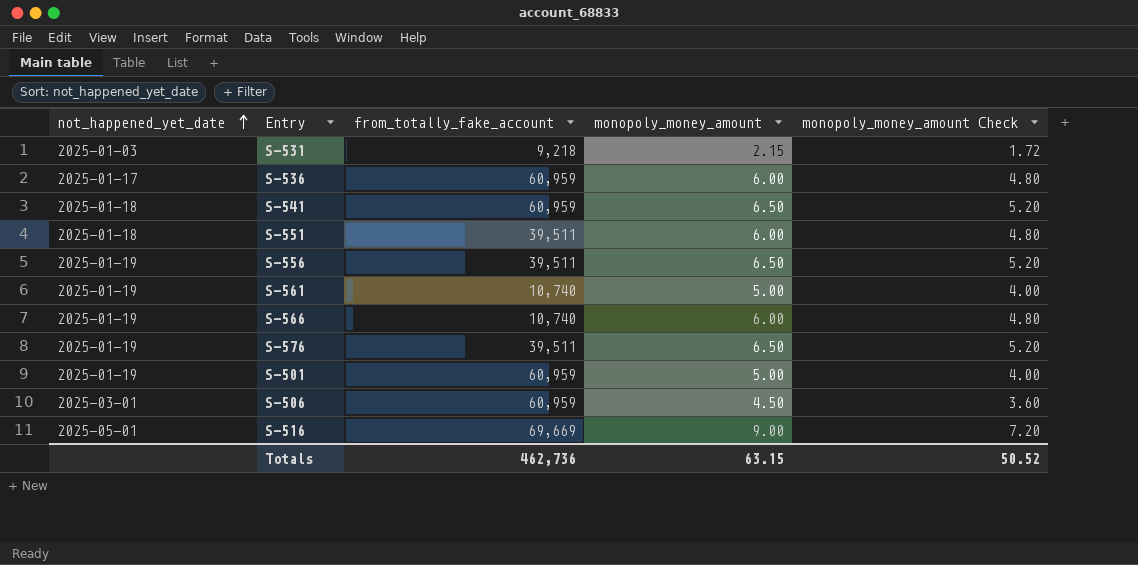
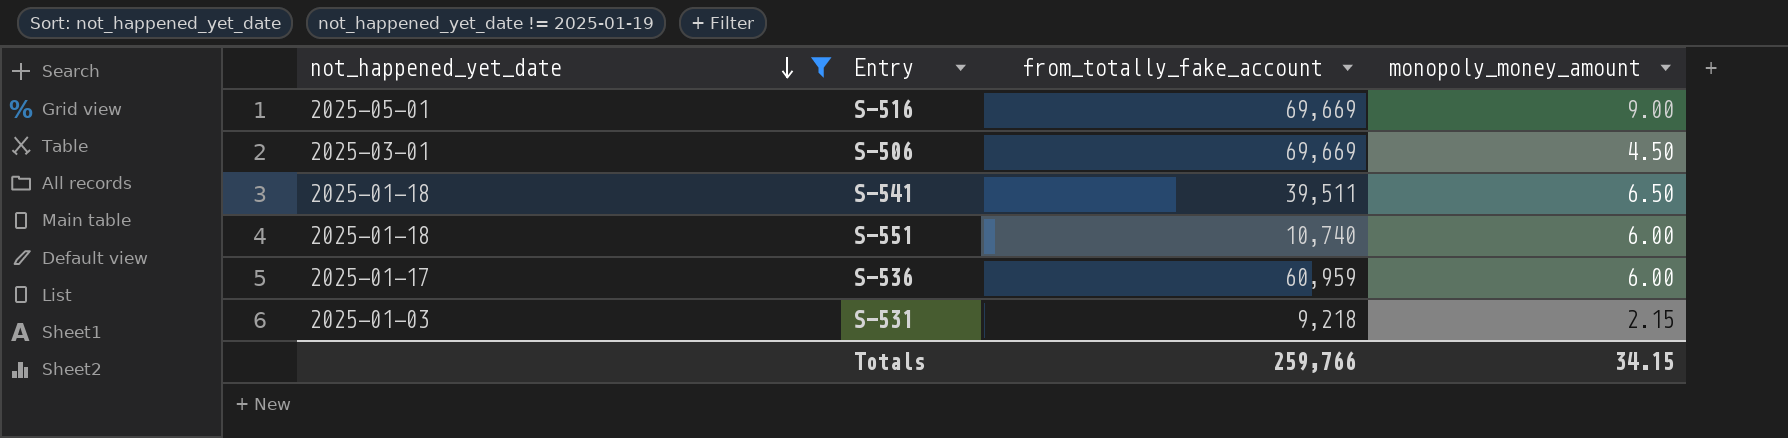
filter: none -> not_happened_yet_date != 2025-01-19
row order: not_happened_yet_date ascending -> not_happened_yet_date descending
column monopoly_money_amount Check | formula: [monopoly_money_amount] * 0.8 -> none
S-506 | from_totally_fake_account: 60,959 -> 69,669
S-541 | from_totally_fake_account: 60,959 -> 39,511
S-551 | from_totally_fake_account: 39,511 -> 10,740
Totals | from_totally_fake_account: 462,736 -> 259,766
Totals | monopoly_money_amount: 63.15 -> 34.15

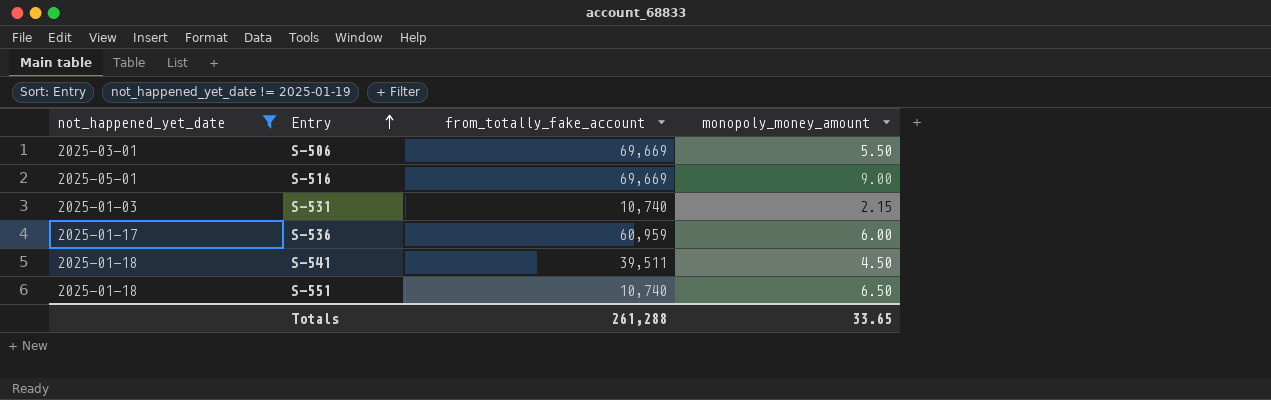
row order: not_happened_yet_date descending -> Entry ascending
S-506 | monopoly_money_amount: 4.50 -> 5.50
S-531 | from_totally_fake_account: 9,218 -> 10,740
S-541 | monopoly_money_amount: 6.50 -> 4.50
S-551 | monopoly_money_amount: 6.00 -> 6.50
Totals | from_totally_fake_account: 259,766 -> 261,288
Totals | monopoly_money_amount: 34.15 -> 33.65

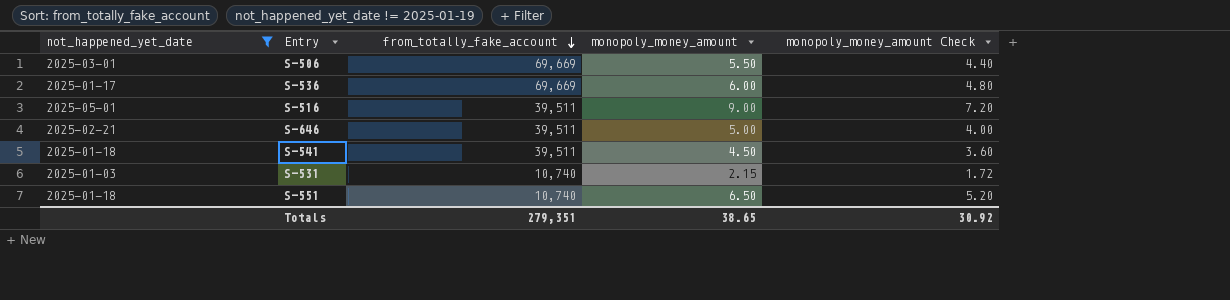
row order: Entry ascending -> from_totally_fake_account descending
column monopoly_money_amount Check | formula: none -> [monopoly_money_amount] * 0.8
S-536 | from_totally_fake_account: 60,959 -> 69,669
S-516 | from_totally_fake_account: 69,669 -> 39,511
row S-646: none -> 2025-02-21 | 39,511 | 5.00 | 4.00
Totals | from_totally_fake_account: 261,288 -> 279,351
Totals | monopoly_money_amount: 33.65 -> 38.65

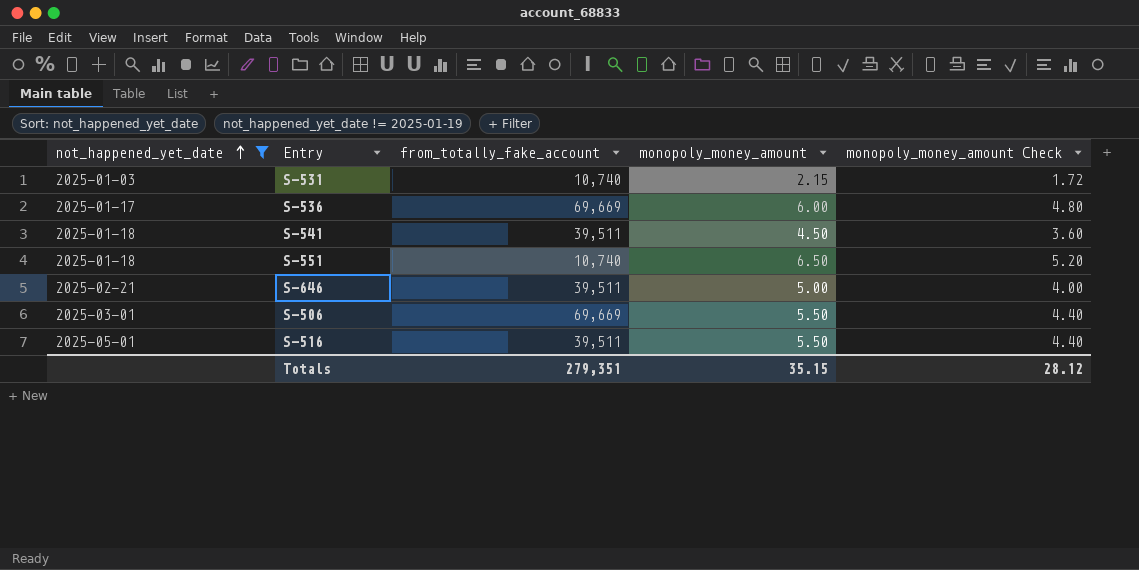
row order: from_totally_fake_account descending -> not_happened_yet_date ascending
S-516 | monopoly_money_amount: 9.00 -> 5.50
S-516 | monopoly_money_amount Check: 7.20 -> 4.40
Totals | monopoly_money_amount: 38.65 -> 35.15
Totals | monopoly_money_amount Check: 30.92 -> 28.12

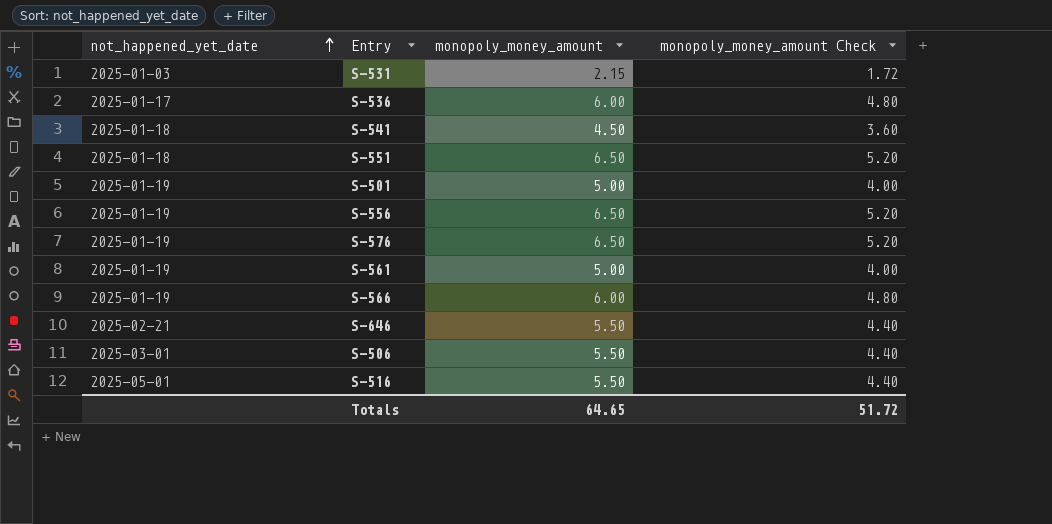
filter: not_happened_yet_date != 2025-01-19 -> none
column from_totally_fake_account | position: 3 -> none
S-646 | monopoly_money_amount: 5.00 -> 5.50
S-646 | monopoly_money_amount Check: 4.00 -> 4.40
Totals | monopoly_money_amount: 35.15 -> 64.65
Totals | monopoly_money_amount Check: 28.12 -> 51.72

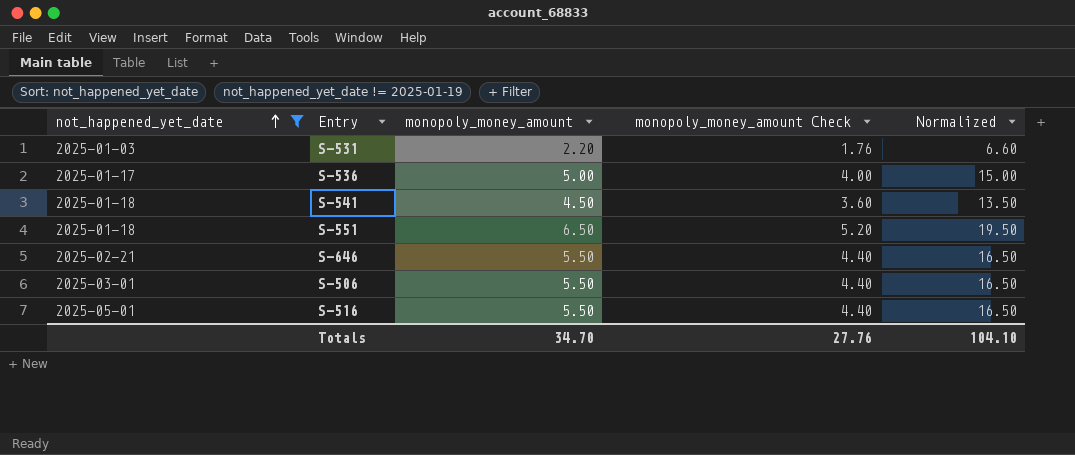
filter: none -> not_happened_yet_date != 2025-01-19
column Normalized | formula: none -> [monopoly_money_amount] * 3
S-531 | monopoly_money_amount: 2.15 -> 2.20
S-531 | monopoly_money_amount Check: 1.72 -> 1.76
S-536 | monopoly_money_amount: 6.00 -> 5.00
S-536 | monopoly_money_amount Check: 4.80 -> 4.00
Totals | monopoly_money_amount: 64.65 -> 34.70
Totals | monopoly_money_amount Check: 51.72 -> 27.76

